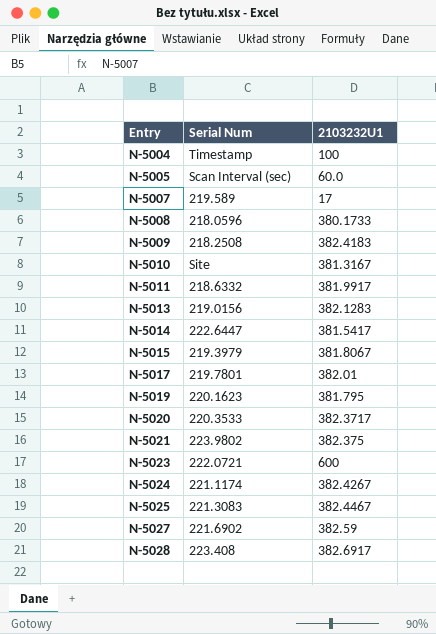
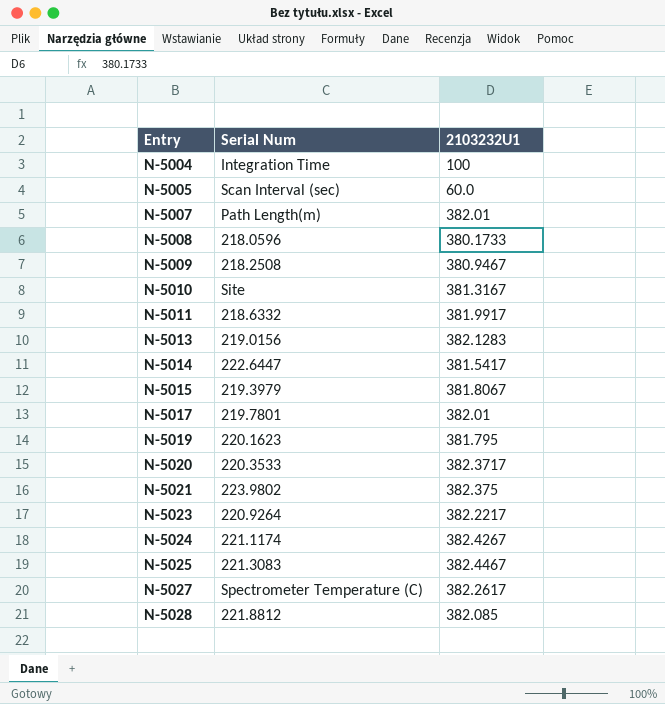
N-5004 | Serial Num: Timestamp -> Integration Time
N-5007 | Serial Num: 219.589 -> Path Length(m)
N-5007 | 2103232U1: 17 -> 382.01
N-5009 | 2103232U1: 382.4183 -> 380.9467
N-5023 | Serial Num: 222.0721 -> 220.9264
N-5023 | 2103232U1: 600 -> 382.2217
N-5027 | Serial Num: 221.6902 -> Spectrometer Temperature (C)
N-5027 | 2103232U1: 382.59 -> 382.2617
N-5028 | Serial Num: 223.408 -> 221.8812
N-5028 | 2103232U1: 382.6917 -> 382.085

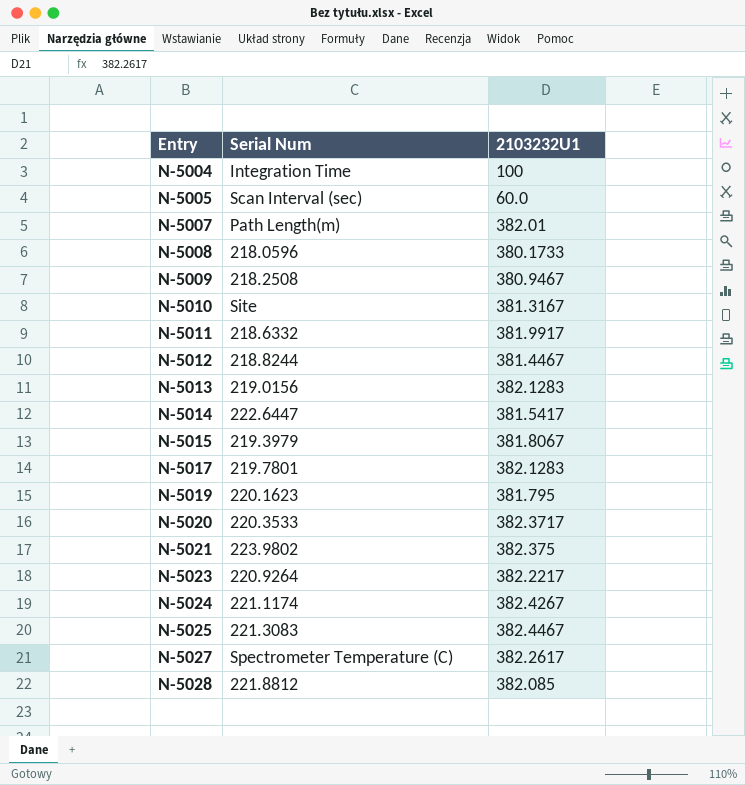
row N-5012: none -> 218.8244 | 381.4467
N-5017 | 2103232U1: 382.01 -> 382.1283

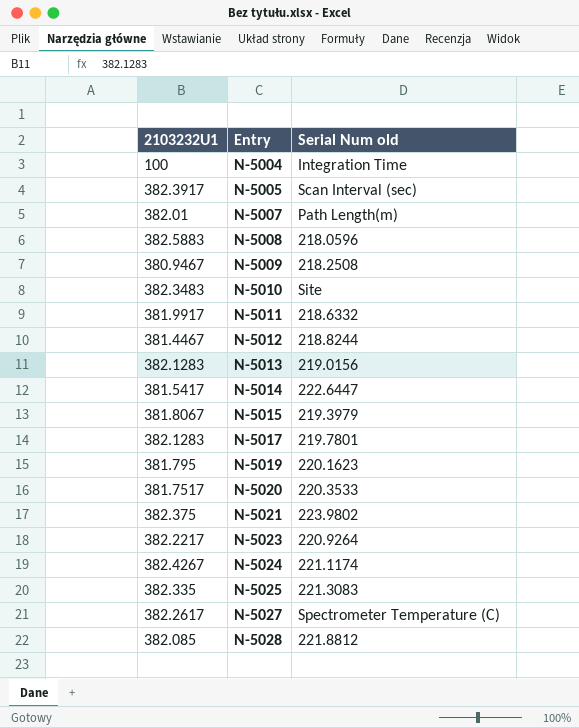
column 2103232U1 | position: 3 -> 1
column name: Serial Num -> Serial Num old
N-5005 | 2103232U1: 60.0 -> 382.3917
N-5008 | 2103232U1: 380.1733 -> 382.5883
N-5010 | 2103232U1: 381.3167 -> 382.3483
N-5020 | 2103232U1: 382.3717 -> 381.7517
N-5025 | 2103232U1: 382.4467 -> 382.335

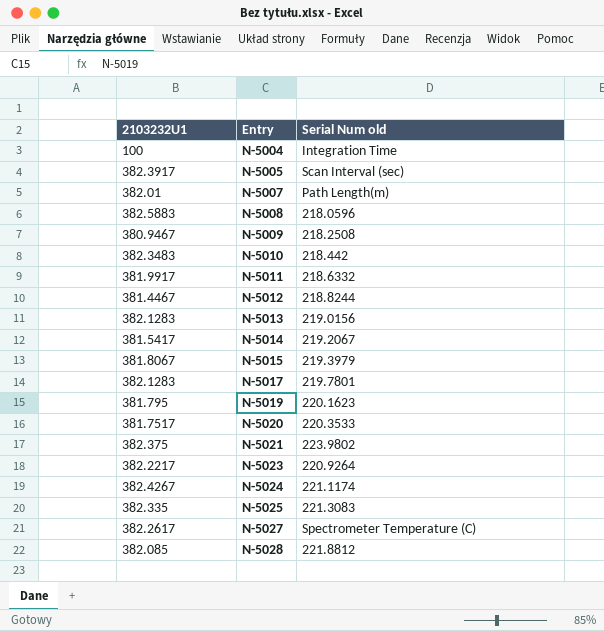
N-5010 | Serial Num old: Site -> 218.442
N-5014 | Serial Num old: 222.6447 -> 219.2067

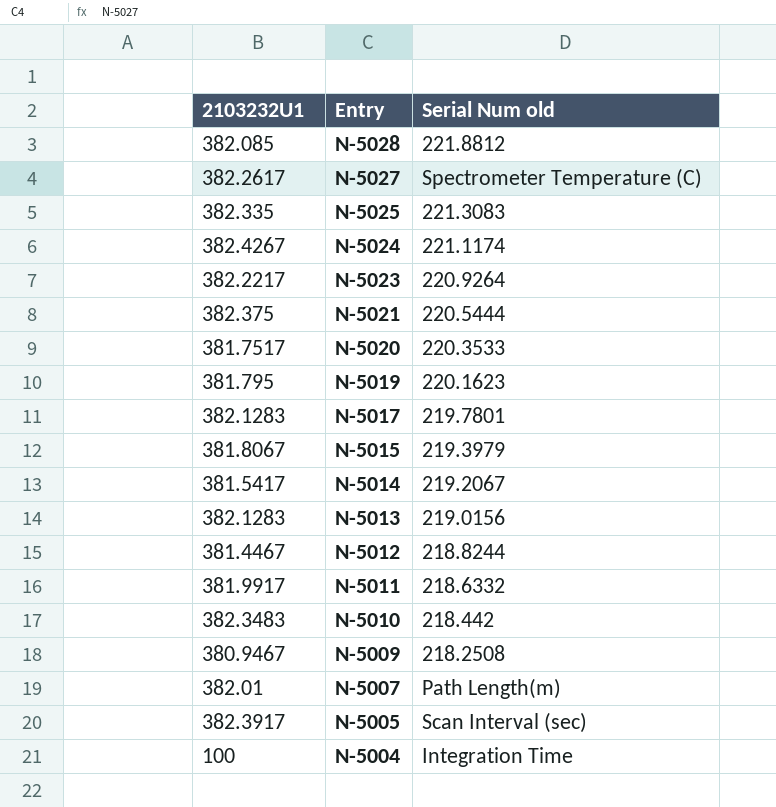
row order: Entry ascending -> Entry descending
row N-5008: 382.5883 | 218.0596 -> none
N-5021 | Serial Num old: 223.9802 -> 220.5444

